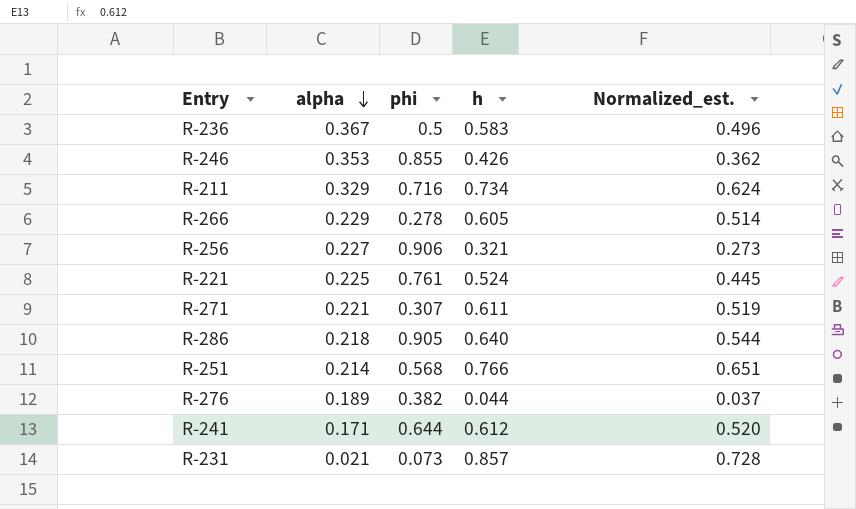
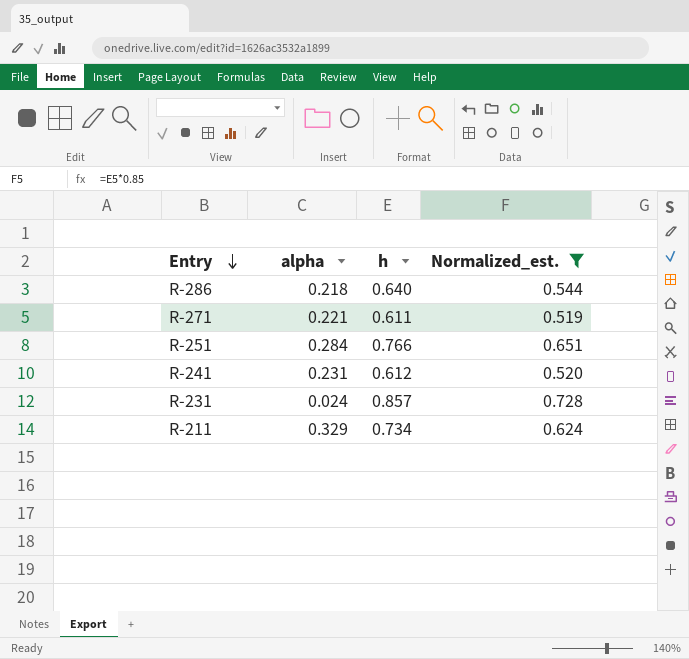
filter: none -> Normalized_est. >= 0.519
row order: alpha descending -> Entry descending
column phi | position: 3 -> none
R-251 | alpha: 0.214 -> 0.284
R-241 | alpha: 0.171 -> 0.231
R-231 | alpha: 0.021 -> 0.024

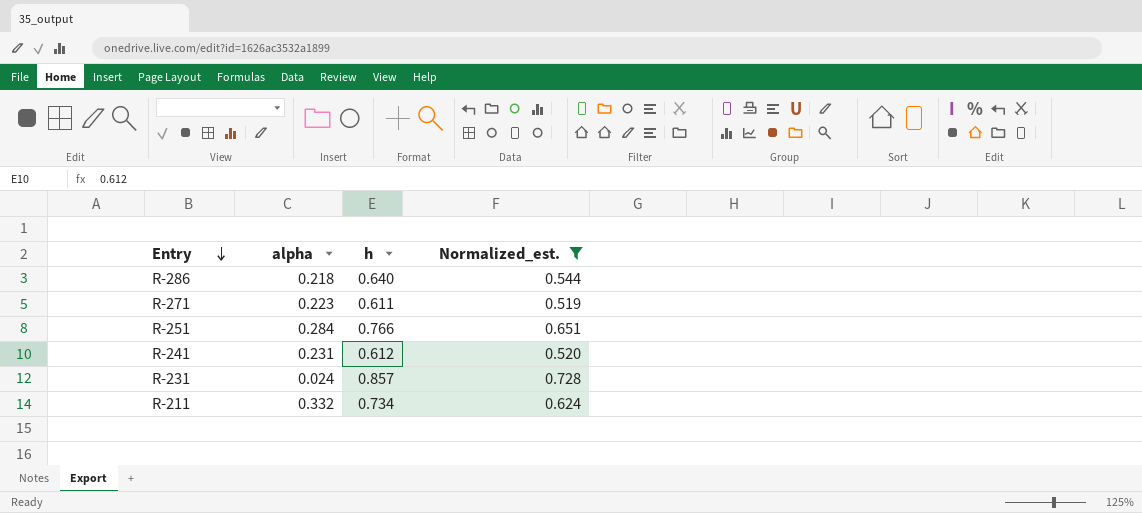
R-271 | alpha: 0.221 -> 0.223
R-211 | alpha: 0.329 -> 0.332

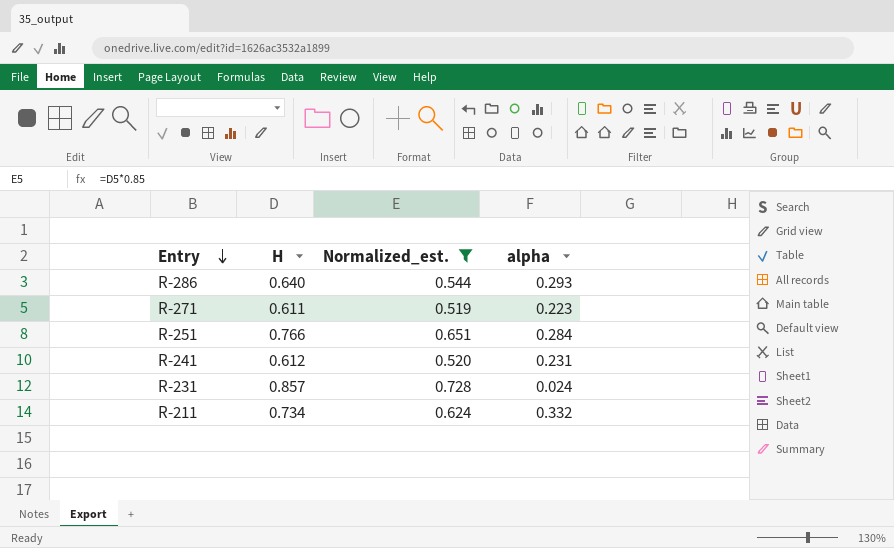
column name: h -> H
column alpha | position: 2 -> 4
R-286 | alpha: 0.218 -> 0.293

